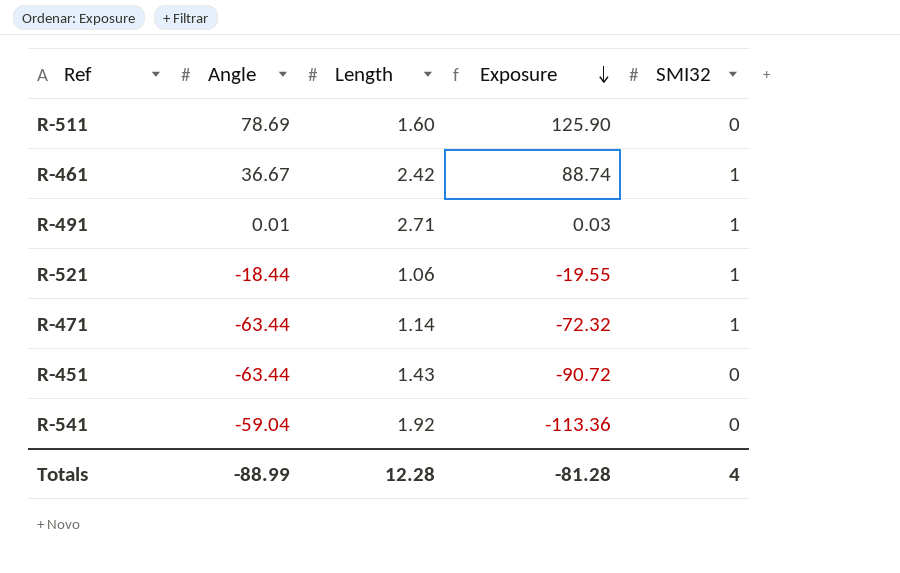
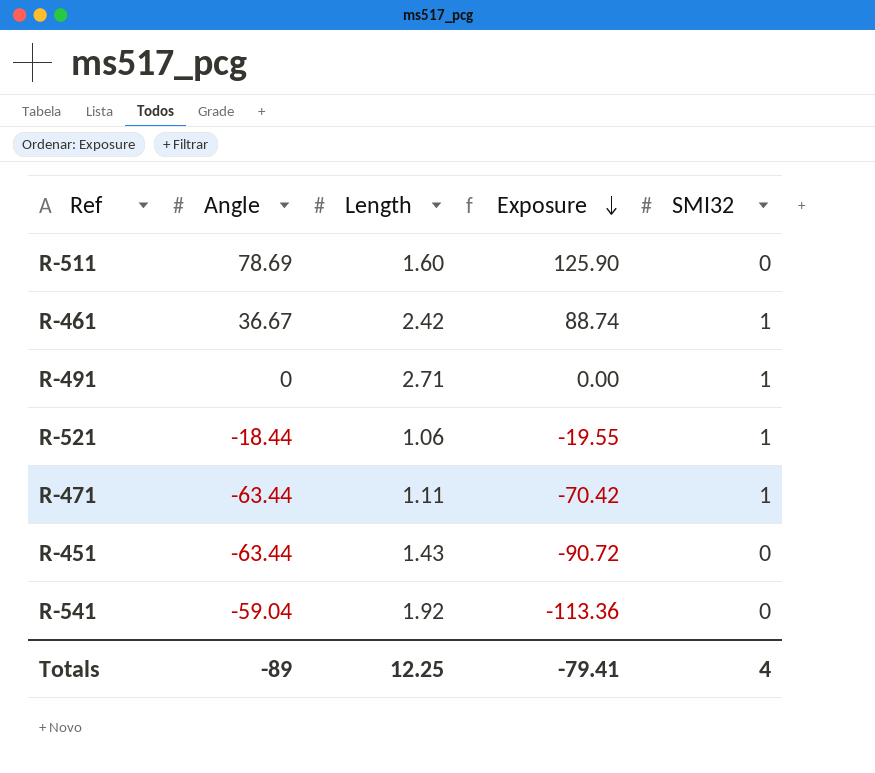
R-491 | Angle: 0.01 -> 0
R-491 | Exposure: 0.03 -> 0.00
R-471 | Length: 1.14 -> 1.11
R-471 | Exposure: -72.32 -> -70.42
Totals | Angle: -88.99 -> -89
Totals | Length: 12.28 -> 12.25
Totals | Exposure: -81.28 -> -79.41

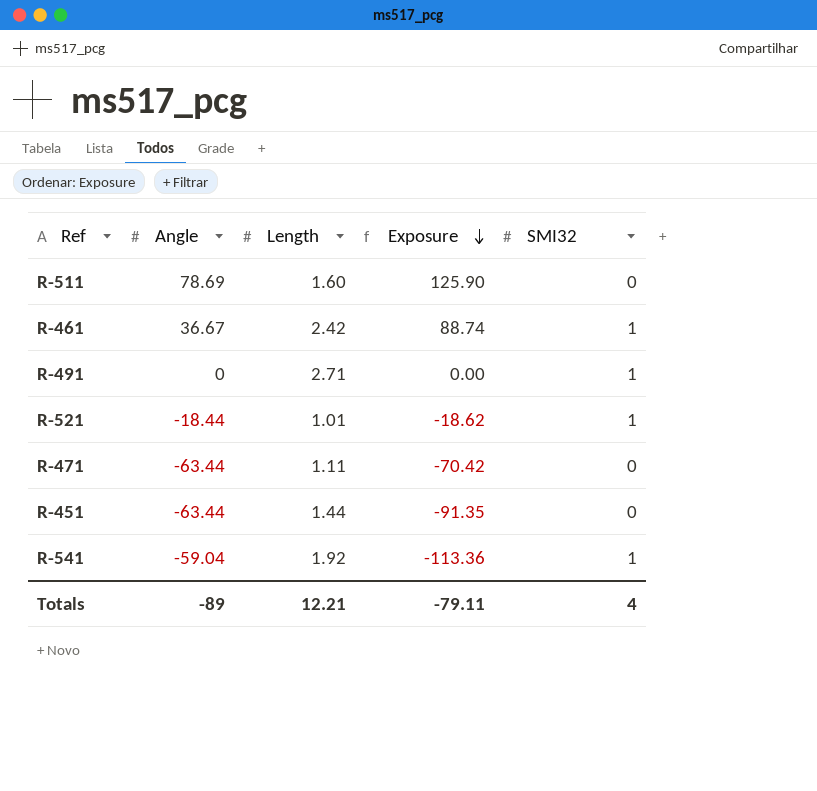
R-521 | Length: 1.06 -> 1.01
R-521 | Exposure: -19.55 -> -18.62
R-471 | SMI32: 1 -> 0
R-451 | Length: 1.43 -> 1.44
R-451 | Exposure: -90.72 -> -91.35
R-541 | SMI32: 0 -> 1
Totals | Length: 12.25 -> 12.21
Totals | Exposure: -79.41 -> -79.11

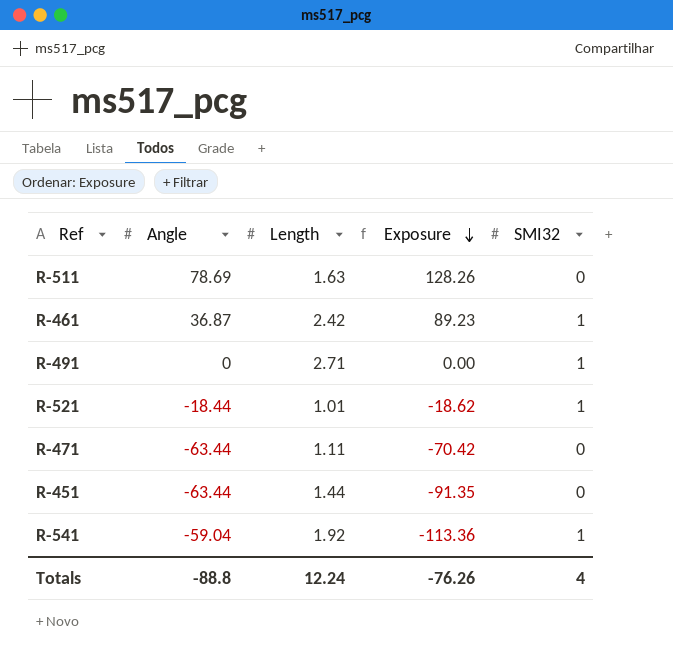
R-511 | Length: 1.60 -> 1.63
R-511 | Exposure: 125.90 -> 128.26
R-461 | Angle: 36.67 -> 36.87
R-461 | Exposure: 88.74 -> 89.23
Totals | Angle: -89 -> -88.8
Totals | Length: 12.21 -> 12.24
Totals | Exposure: -79.11 -> -76.26

